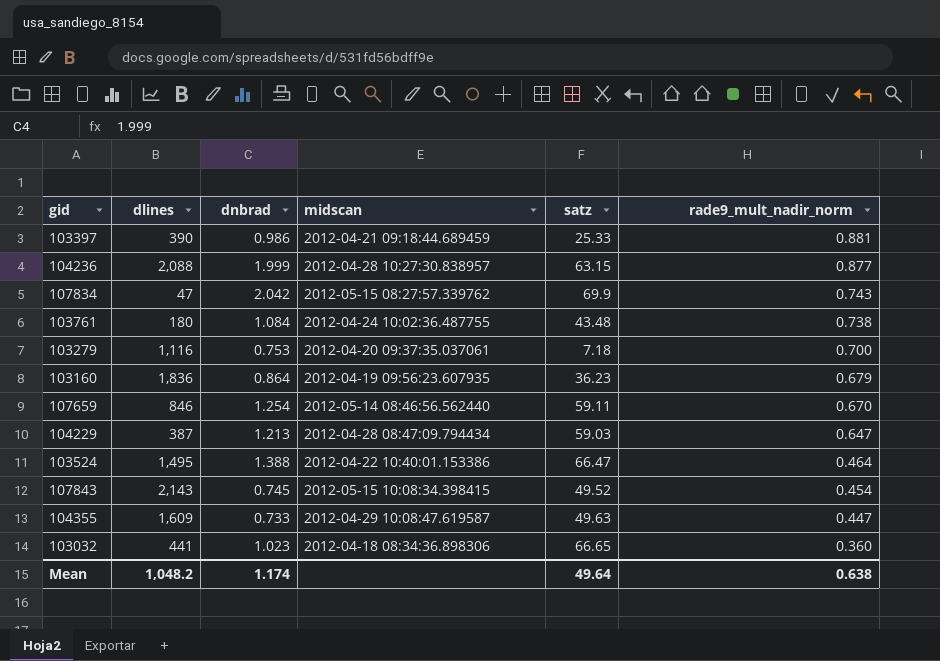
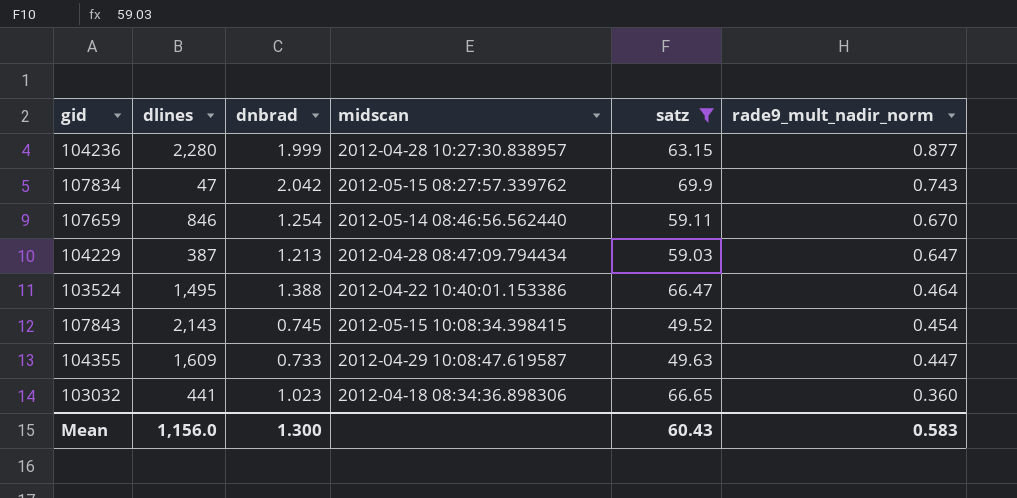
filter: none -> satz >= 49.52
104236 | dlines: 2,088 -> 2,280
Mean | dlines: 1,048.2 -> 1,156.0
Mean | dnbrad: 1.174 -> 1.300
Mean | satz: 49.64 -> 60.43
Mean | rade9_mult_nadir_norm: 0.638 -> 0.583

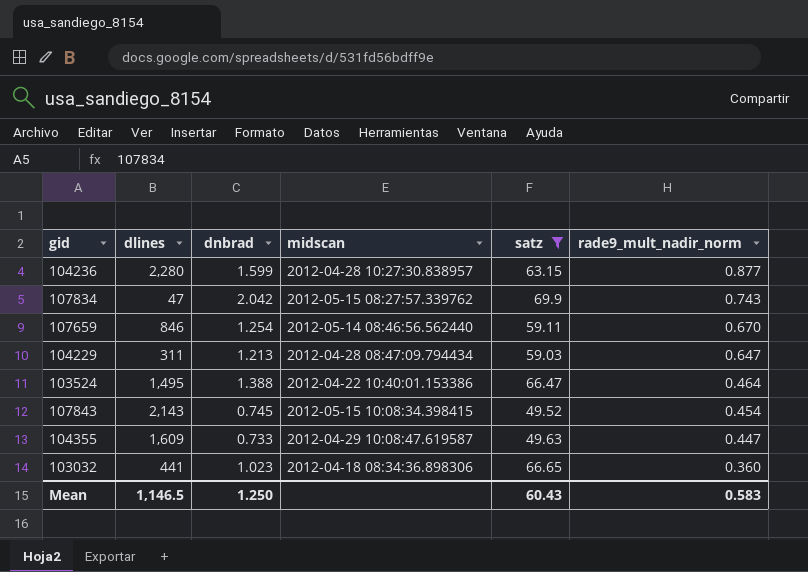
104236 | dnbrad: 1.999 -> 1.599
104229 | dlines: 387 -> 311
Mean | dlines: 1,156.0 -> 1,146.5
Mean | dnbrad: 1.300 -> 1.250

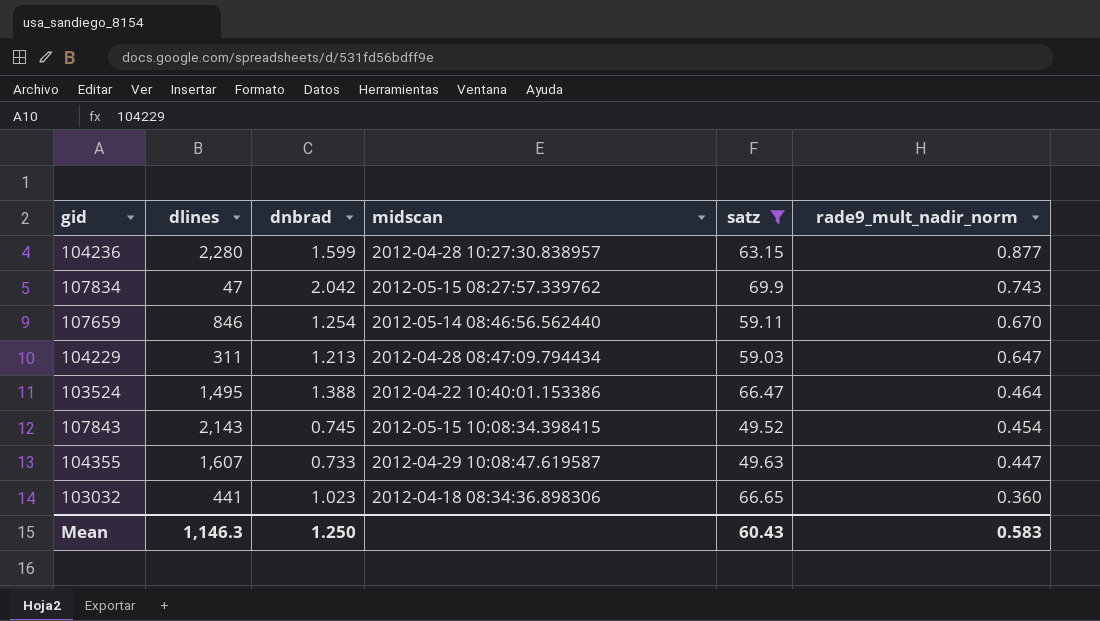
104355 | dlines: 1,609 -> 1,607
Mean | dlines: 1,146.5 -> 1,146.3

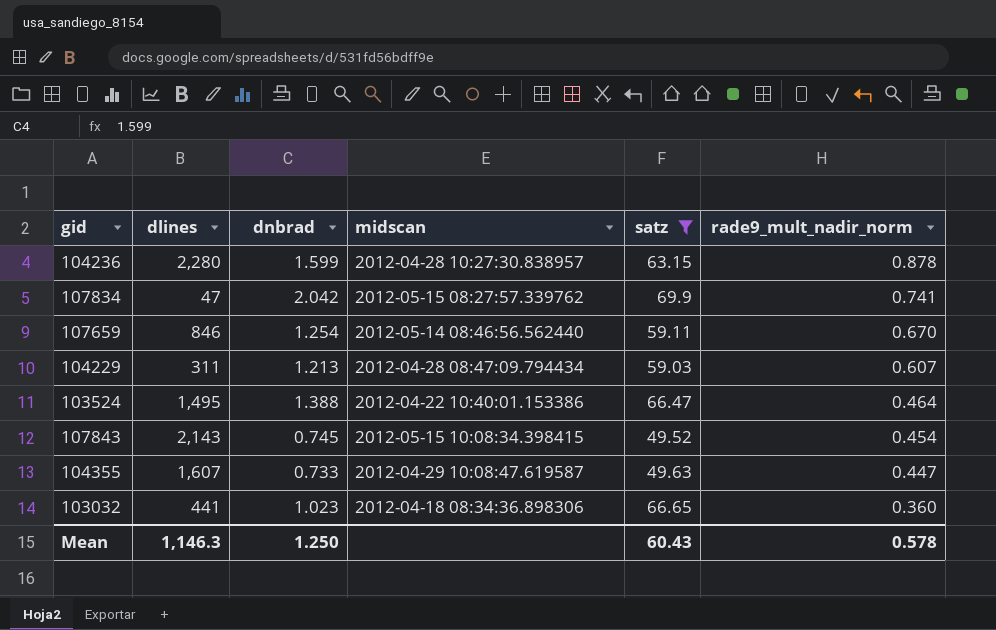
104236 | rade9_mult_nadir_norm: 0.877 -> 0.878
107834 | rade9_mult_nadir_norm: 0.743 -> 0.741
104229 | rade9_mult_nadir_norm: 0.647 -> 0.607
Mean | rade9_mult_nadir_norm: 0.583 -> 0.578

